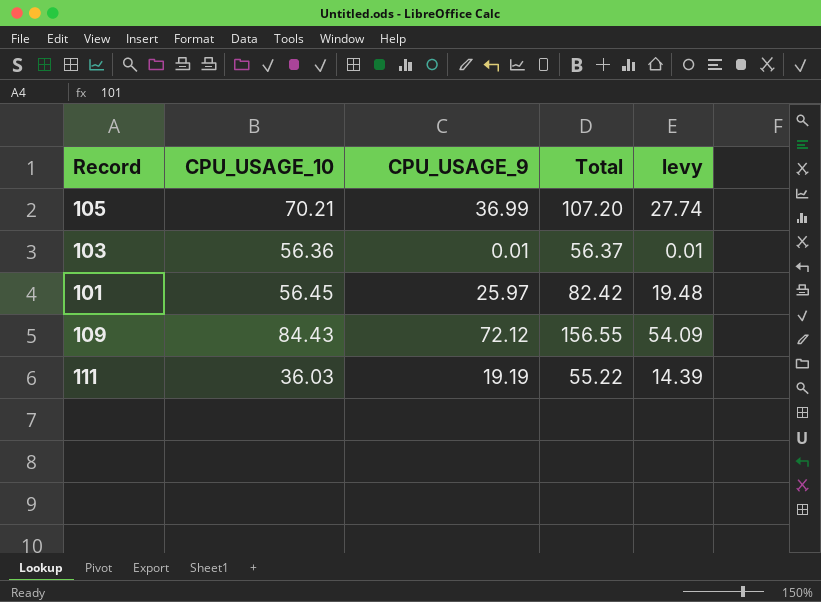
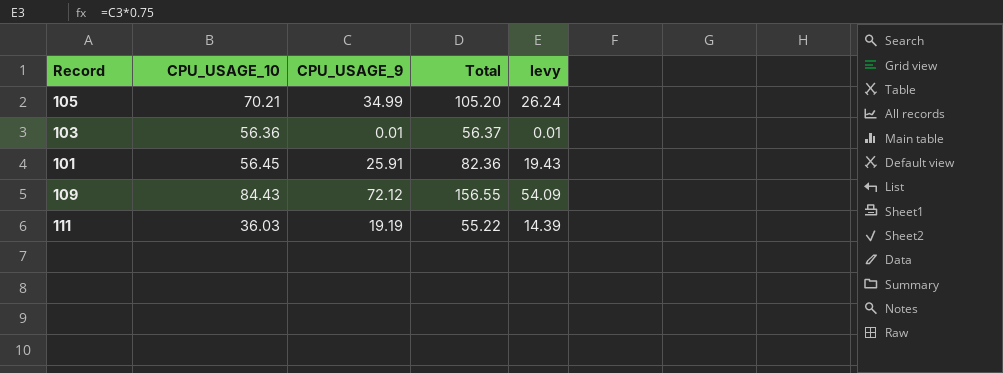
105 | CPU_USAGE_9: 36.99 -> 34.99
105 | Total: 107.20 -> 105.20
105 | levy: 27.74 -> 26.24
101 | CPU_USAGE_9: 25.97 -> 25.91
101 | Total: 82.42 -> 82.36
101 | levy: 19.48 -> 19.43

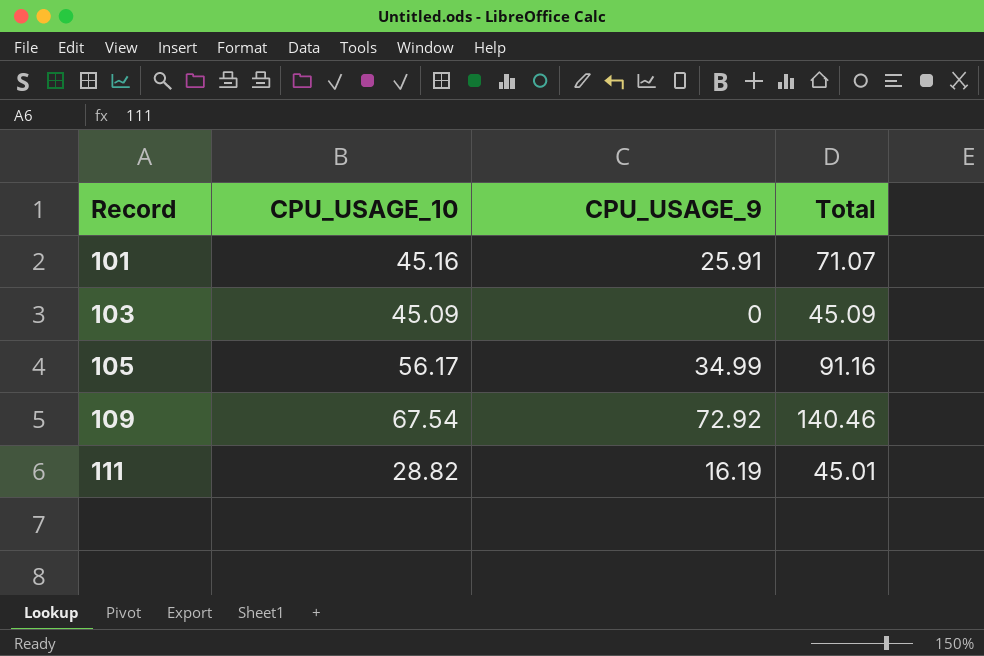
row order: none -> Record ascending
column levy | formula: [CPU_USAGE_9] * 0.75 -> none
101 | CPU_USAGE_10: 56.45 -> 45.16
101 | Total: 82.36 -> 71.07
103 | CPU_USAGE_10: 56.36 -> 45.09
103 | CPU_USAGE_9: 0.01 -> 0
103 | Total: 56.37 -> 45.09
105 | CPU_USAGE_10: 70.21 -> 56.17
105 | Total: 105.20 -> 91.16
109 | CPU_USAGE_10: 84.43 -> 67.54
109 | CPU_USAGE_9: 72.12 -> 72.92
109 | Total: 156.55 -> 140.46
111 | CPU_USAGE_10: 36.03 -> 28.82
111 | CPU_USAGE_9: 19.19 -> 16.19
111 | Total: 55.22 -> 45.01

